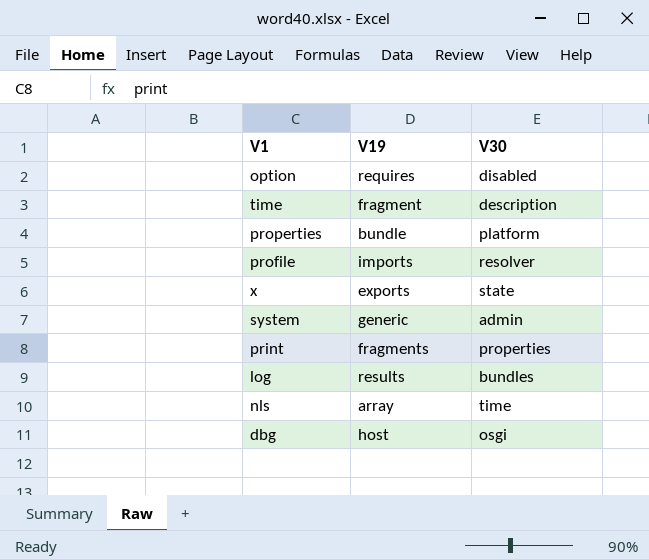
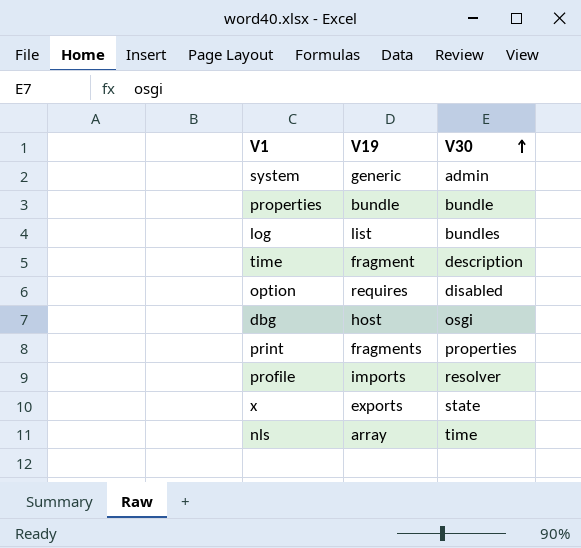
row order: none -> V30 ascending
properties | V30: platform -> bundle
log | V19: results -> list

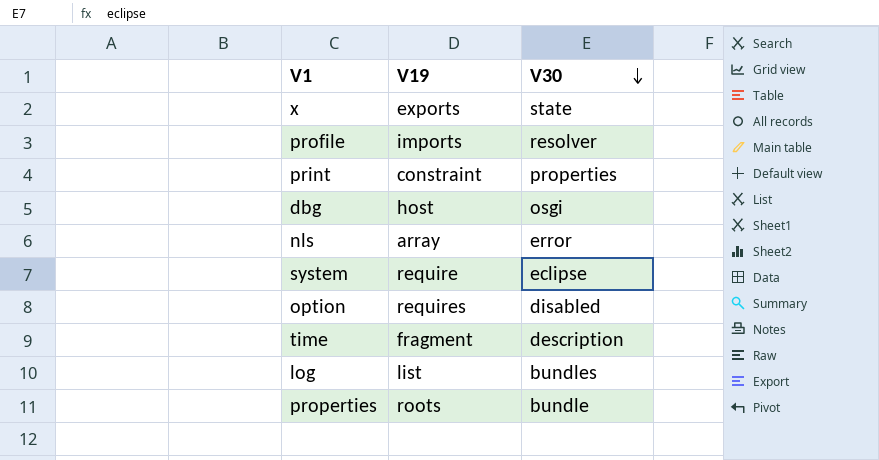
row order: V30 ascending -> V30 descending
print | V19: fragments -> constraint
nls | V30: time -> error
system | V19: generic -> require
system | V30: admin -> eclipse
properties | V19: bundle -> roots

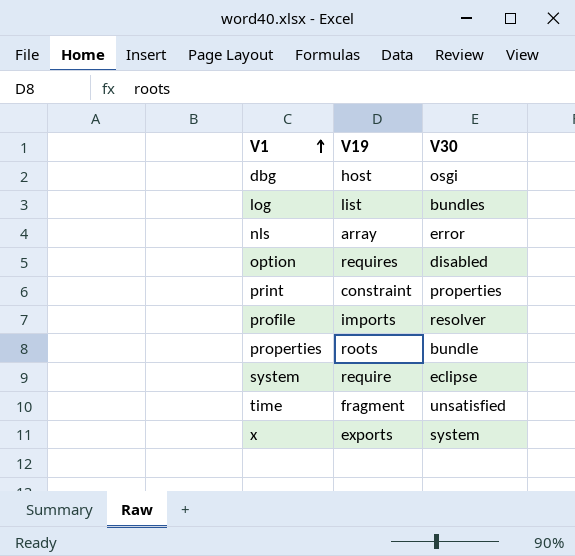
row order: V30 descending -> V1 ascending
time | V30: description -> unsatisfied
x | V30: state -> system

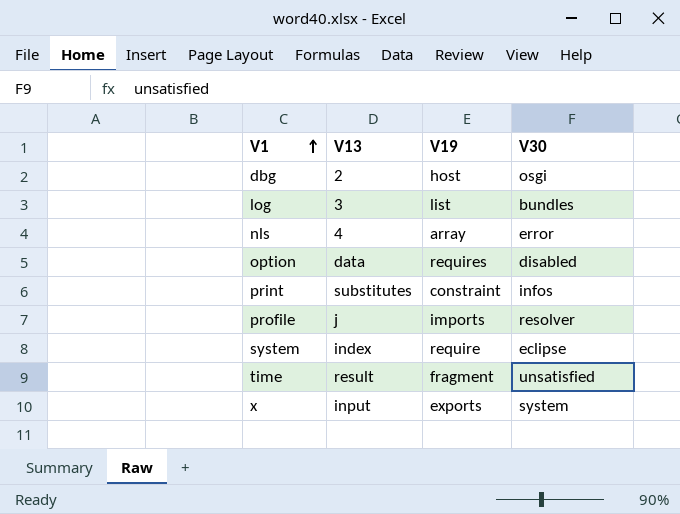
column V13 | position: none -> 2
row properties: roots | bundle -> none
print | V30: properties -> infos

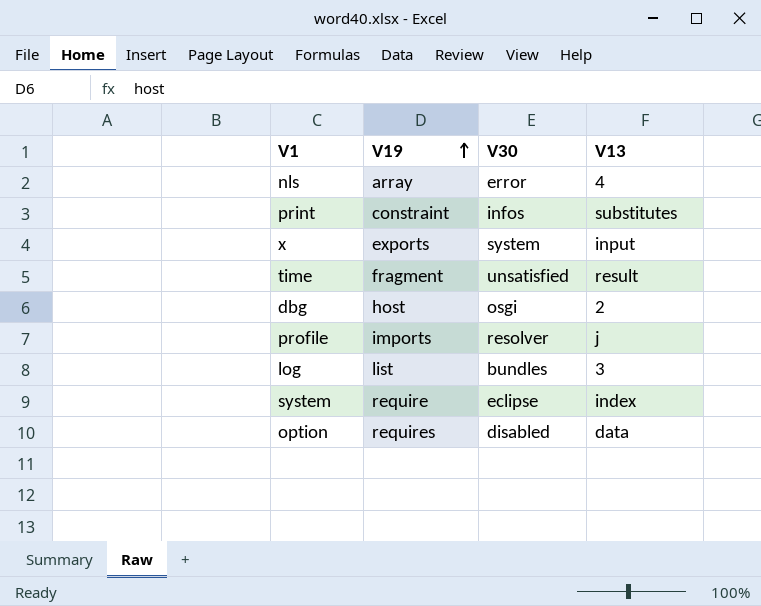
row order: V1 ascending -> V19 ascending
column V13 | position: 2 -> 4

